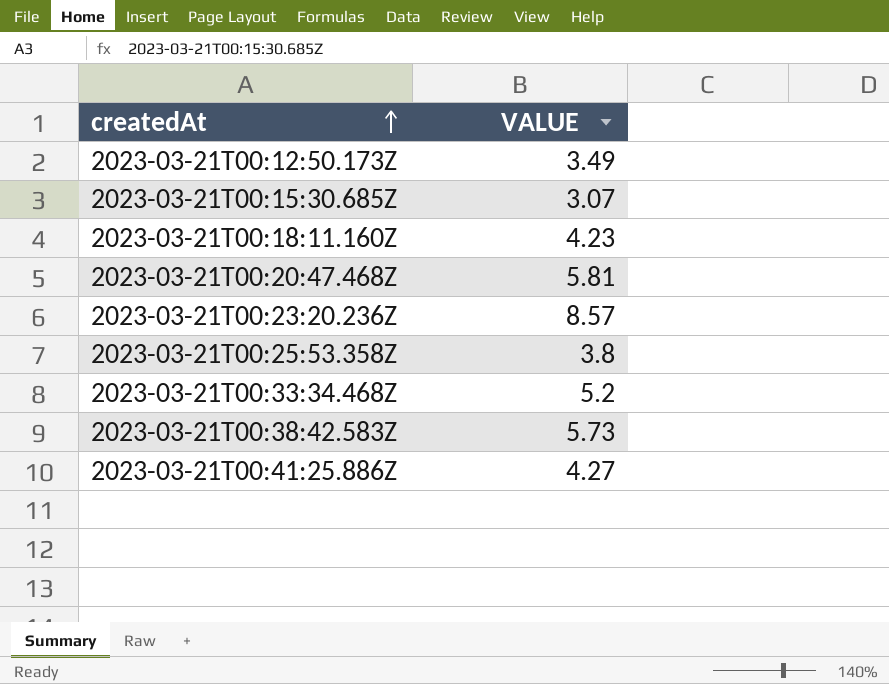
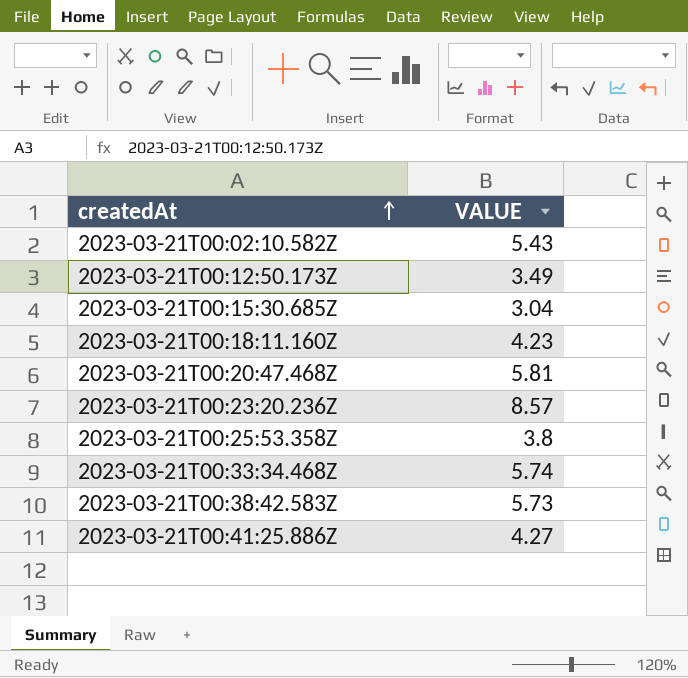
row 2023-03-21T00:02:10.582Z: none -> 5.43
2023-03-21T00:15:30.685Z | VALUE: 3.07 -> 3.04
2023-03-21T00:33:34.468Z | VALUE: 5.2 -> 5.74

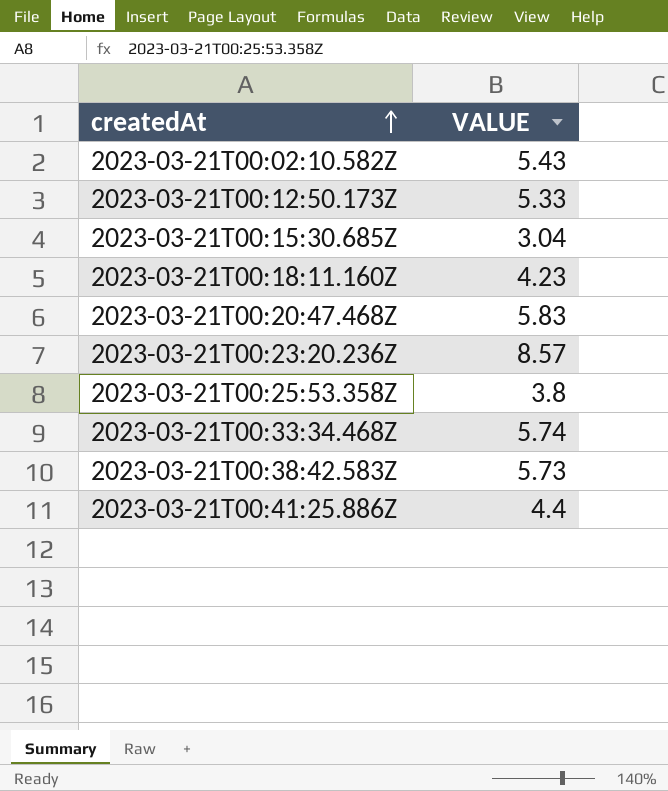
2023-03-21T00:12:50.173Z | VALUE: 3.49 -> 5.33
2023-03-21T00:20:47.468Z | VALUE: 5.81 -> 5.83
2023-03-21T00:41:25.886Z | VALUE: 4.27 -> 4.4

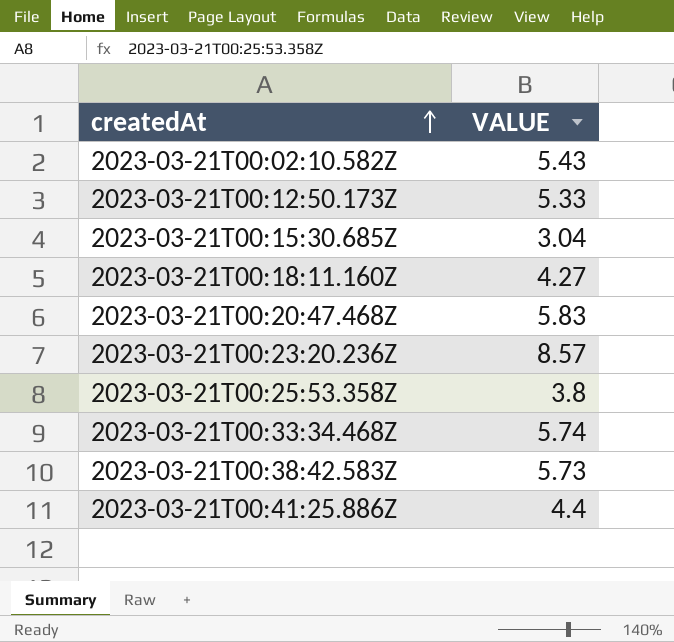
2023-03-21T00:18:11.160Z | VALUE: 4.23 -> 4.27

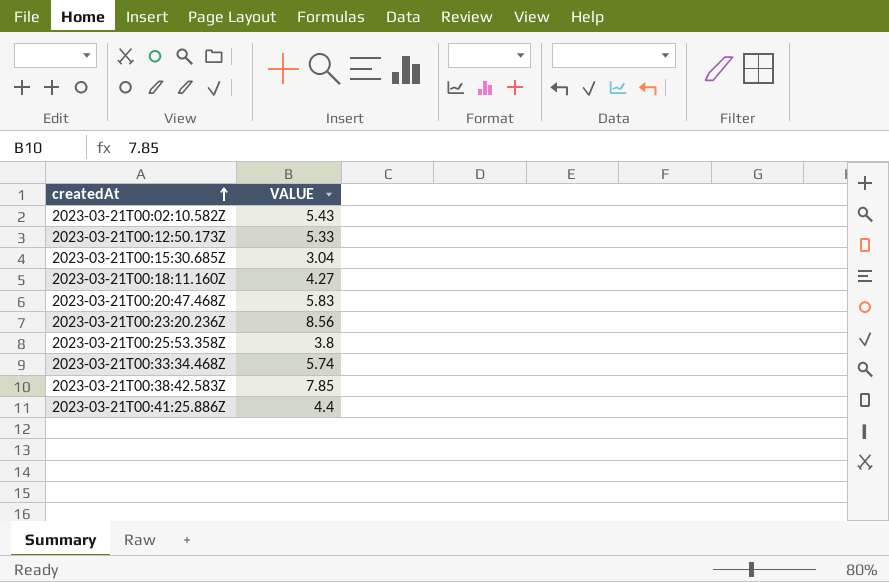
2023-03-21T00:23:20.236Z | VALUE: 8.57 -> 8.56
2023-03-21T00:38:42.583Z | VALUE: 5.73 -> 7.85

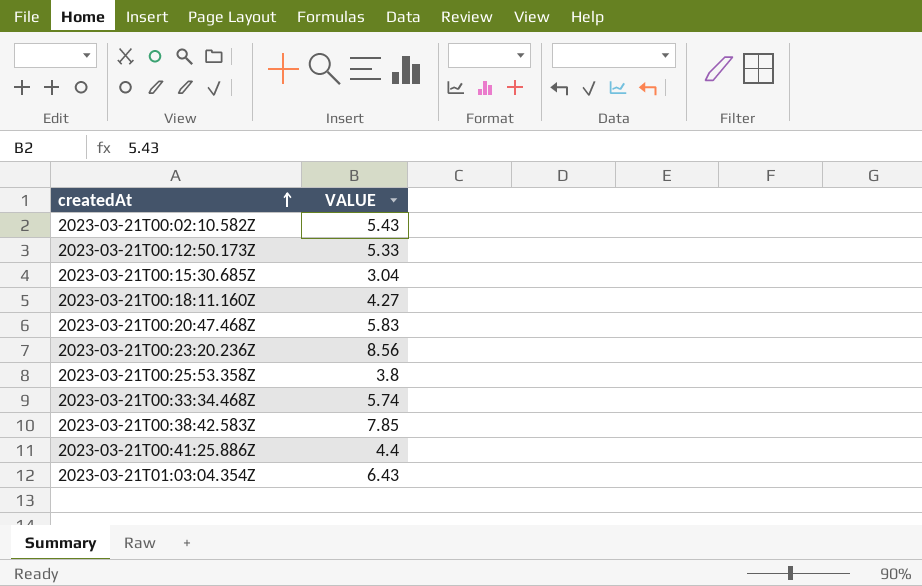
row 2023-03-21T01:03:04.354Z: none -> 6.43

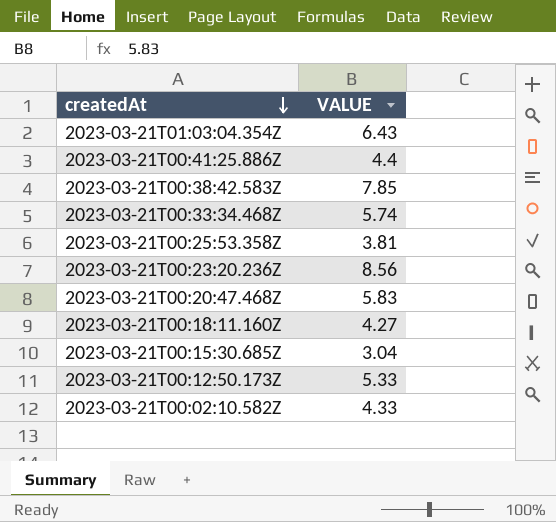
row order: createdAt ascending -> createdAt descending
2023-03-21T00:25:53.358Z | VALUE: 3.8 -> 3.81
2023-03-21T00:02:10.582Z | VALUE: 5.43 -> 4.33

